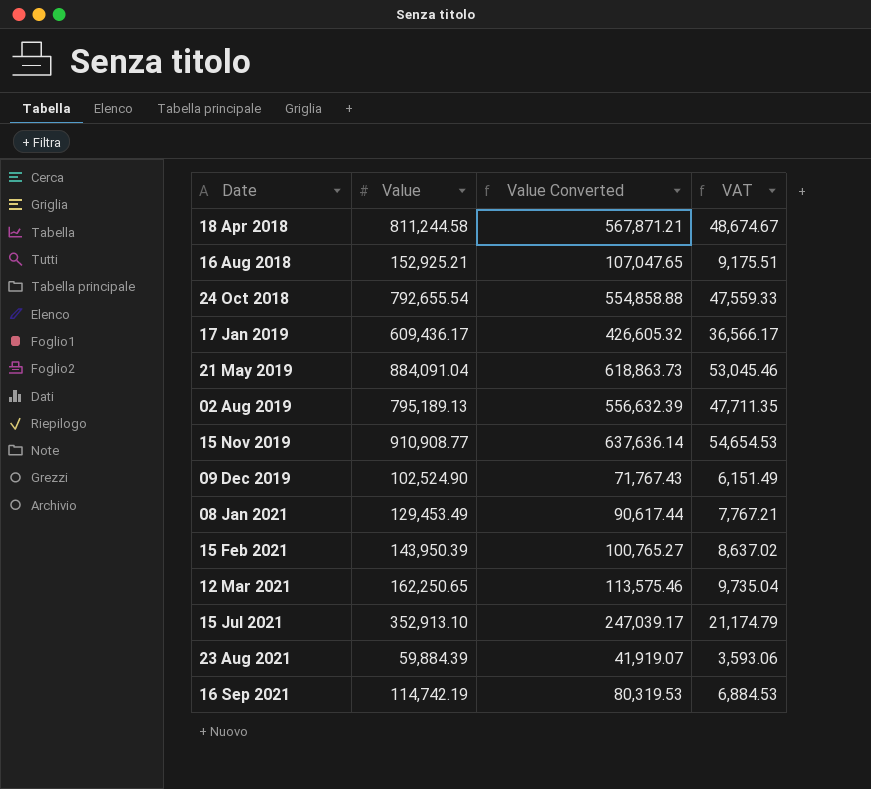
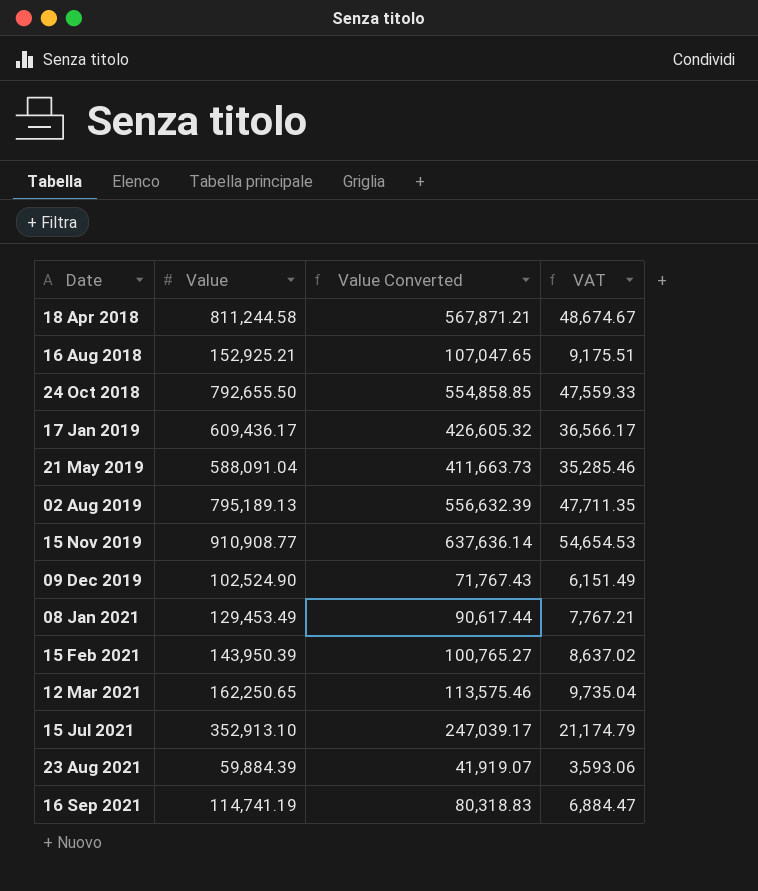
24 Oct 2018 | Value: 792,655.54 -> 792,655.50
24 Oct 2018 | Value Converted: 554,858.88 -> 554,858.85
21 May 2019 | Value: 884,091.04 -> 588,091.04
21 May 2019 | Value Converted: 618,863.73 -> 411,663.73
21 May 2019 | VAT: 53,045.46 -> 35,285.46
16 Sep 2021 | Value: 114,742.19 -> 114,741.19
16 Sep 2021 | Value Converted: 80,319.53 -> 80,318.83
16 Sep 2021 | VAT: 6,884.53 -> 6,884.47

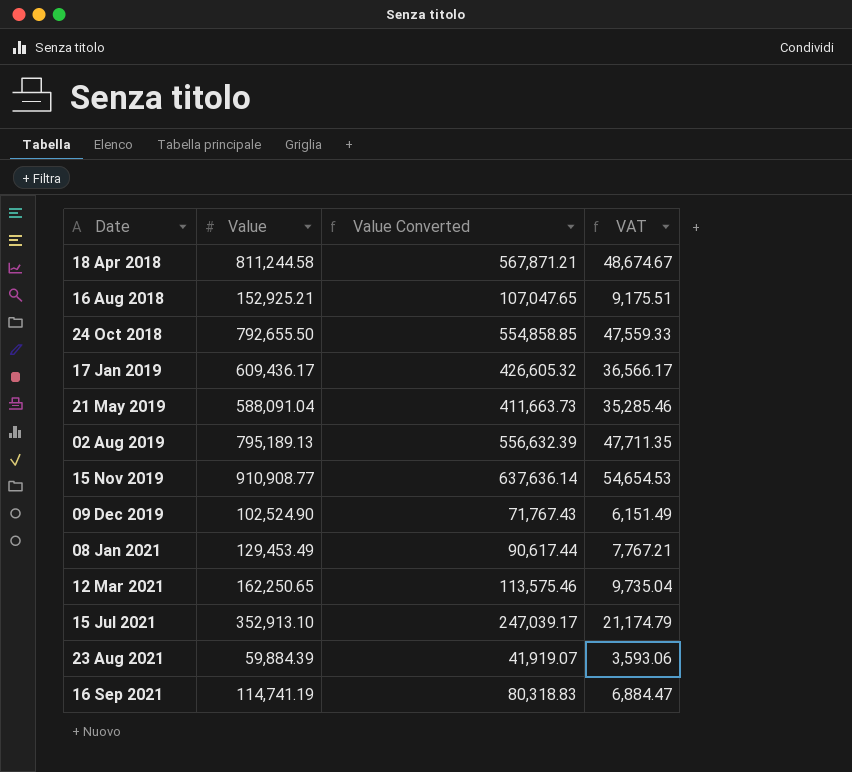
row 15 Feb 2021: 143,950.39 | 100,765.27 | 8,637.02 -> none

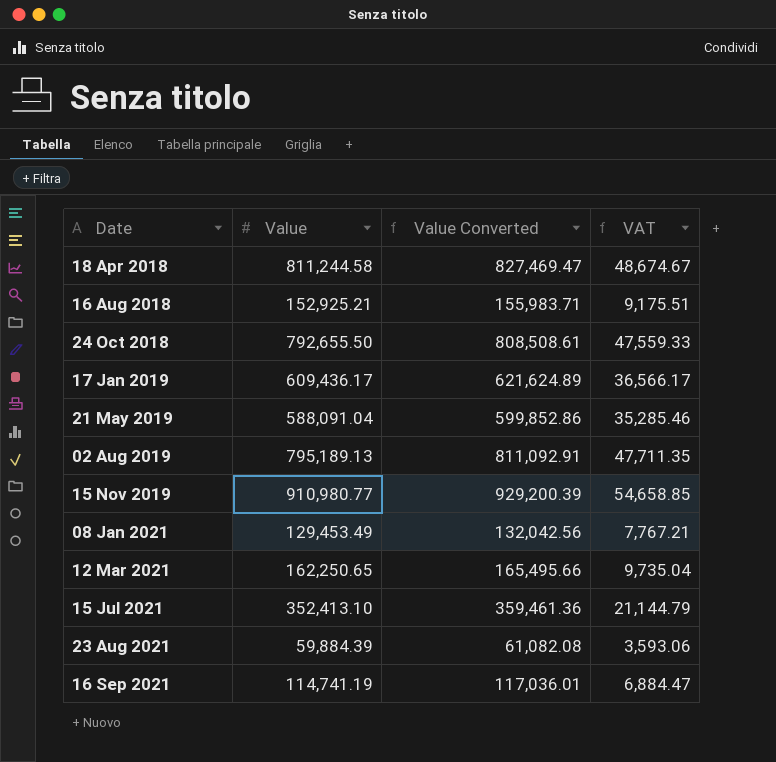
column Value Converted | formula: [Value] * 0.7 -> [Value] * 1.02
row 09 Dec 2019: 102,524.90 | 71,767.43 | 6,151.49 -> none
15 Nov 2019 | Value: 910,908.77 -> 910,980.77
15 Nov 2019 | VAT: 54,654.53 -> 54,658.85
15 Jul 2021 | Value: 352,913.10 -> 352,413.10
15 Jul 2021 | VAT: 21,174.79 -> 21,144.79

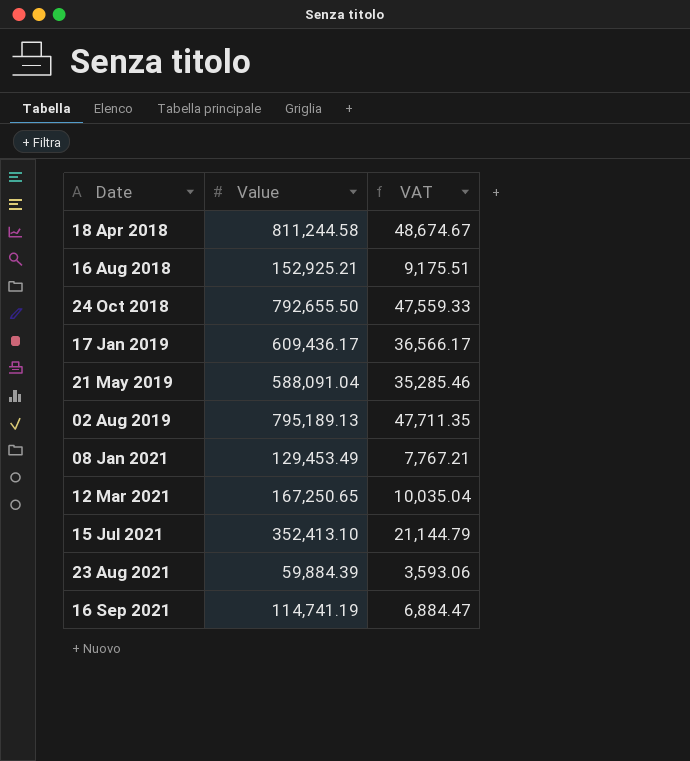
column Value Converted | formula: [Value] * 1.02 -> none
row 15 Nov 2019: 910,980.77 | 929,200.39 | 54,658.85 -> none
12 Mar 2021 | Value: 162,250.65 -> 167,250.65
12 Mar 2021 | VAT: 9,735.04 -> 10,035.04

